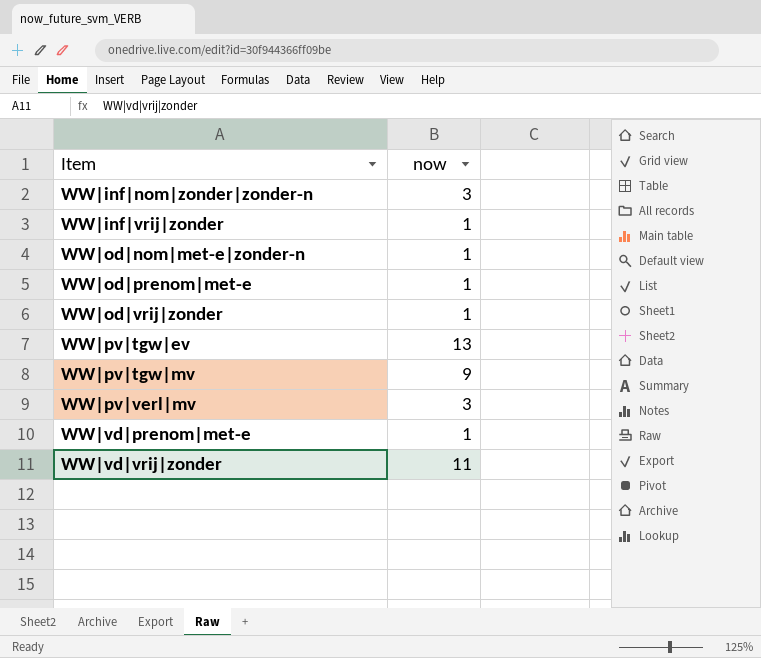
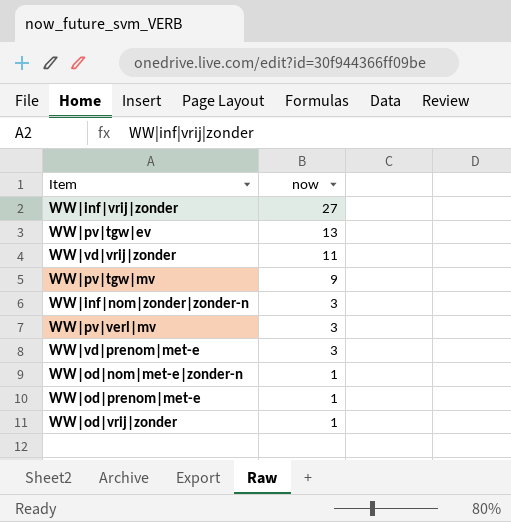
row order: Item ascending -> now descending
WW|inf|vrij|zonder | now: 1 -> 27
WW|vd|prenom|met-e | now: 1 -> 3

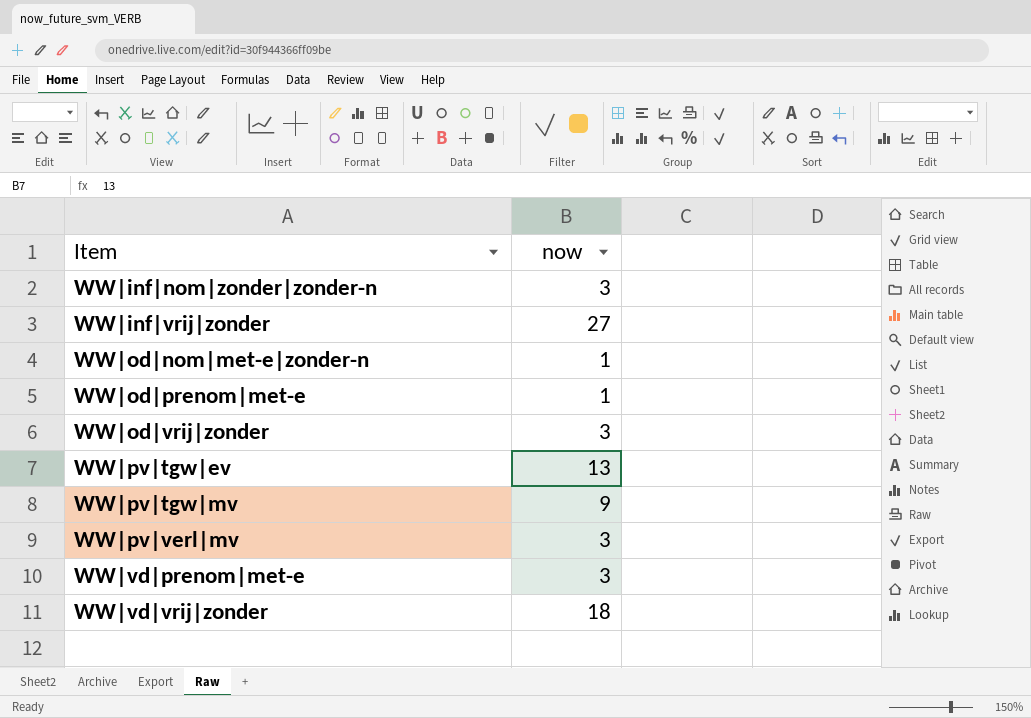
row order: now descending -> Item ascending
WW|od|vrij|zonder | now: 1 -> 3
WW|vd|vrij|zonder | now: 11 -> 18

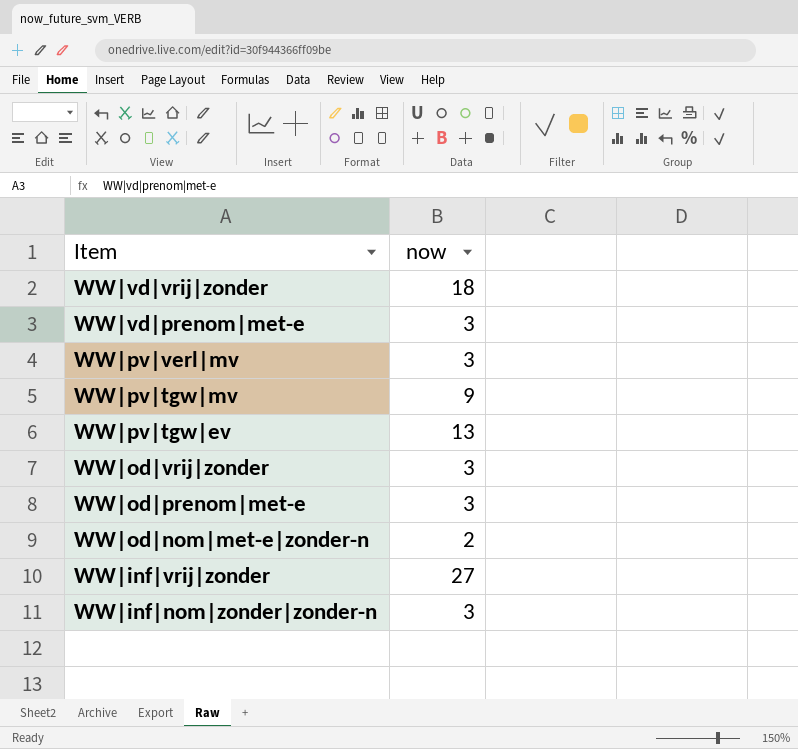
row order: Item ascending -> Item descending
WW|od|prenom|met-e | now: 1 -> 3
WW|od|nom|met-e|zonder-n | now: 1 -> 2

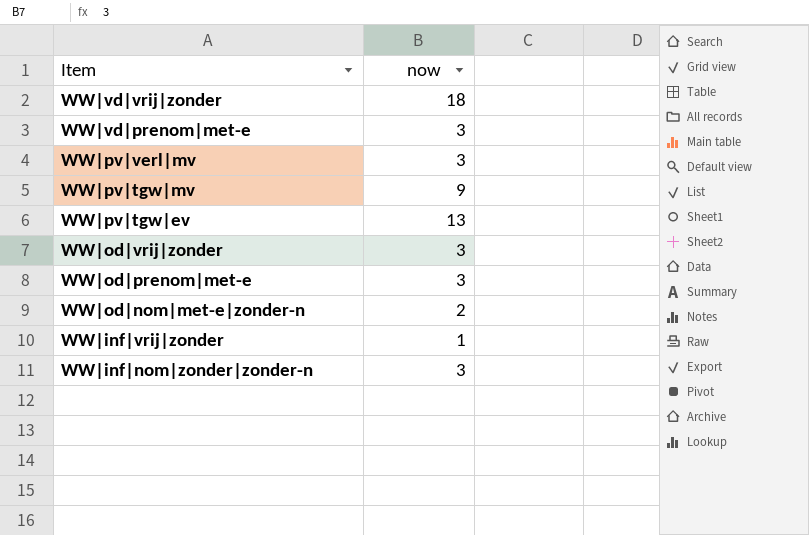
WW|inf|vrij|zonder | now: 27 -> 1

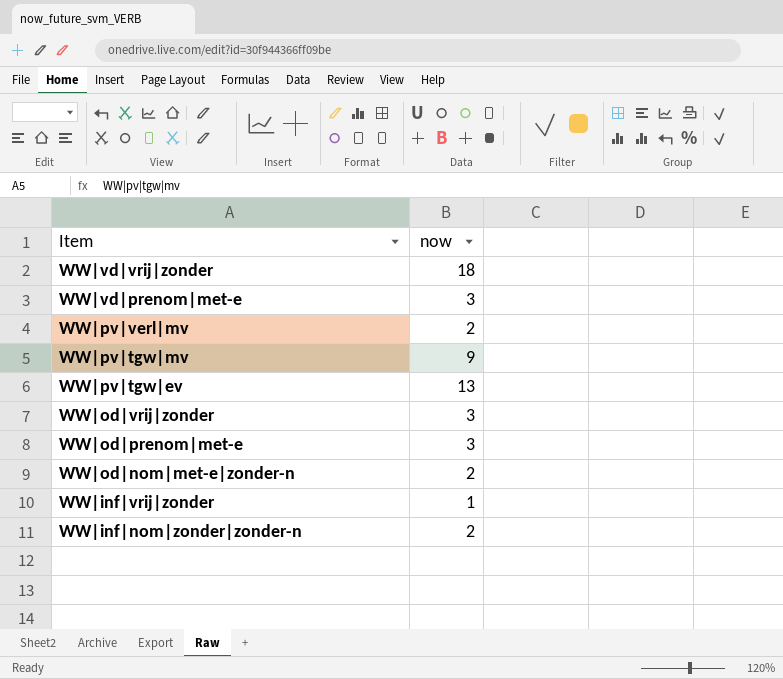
WW|pv|verl|mv | now: 3 -> 2
WW|inf|nom|zonder|zonder-n | now: 3 -> 2

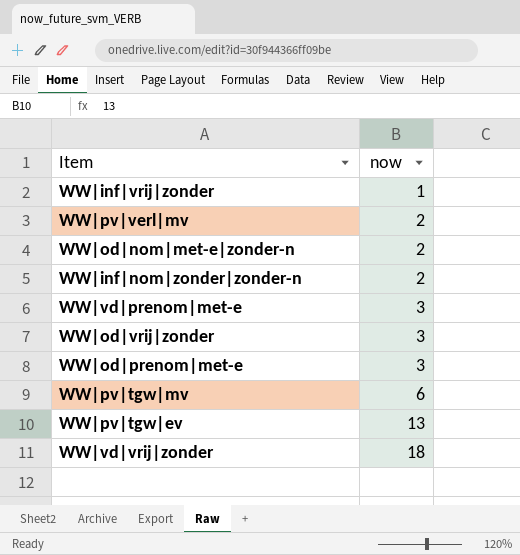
row order: Item descending -> now ascending
WW|pv|tgw|mv | now: 9 -> 6

